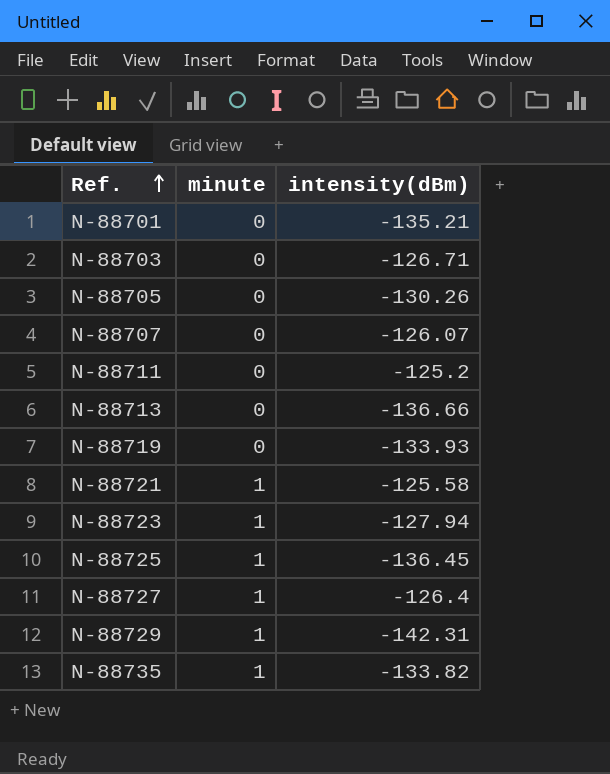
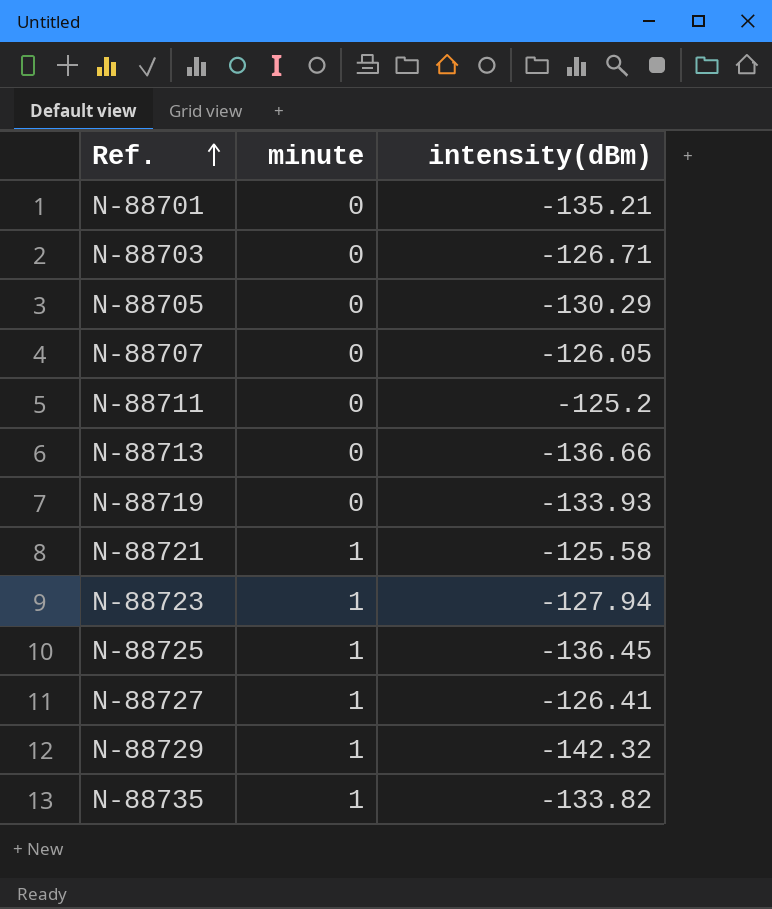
N-88705 | intensity(dBm): -130.26 -> -130.29
N-88707 | intensity(dBm): -126.07 -> -126.05
N-88727 | intensity(dBm): -126.4 -> -126.41
N-88729 | intensity(dBm): -142.31 -> -142.32

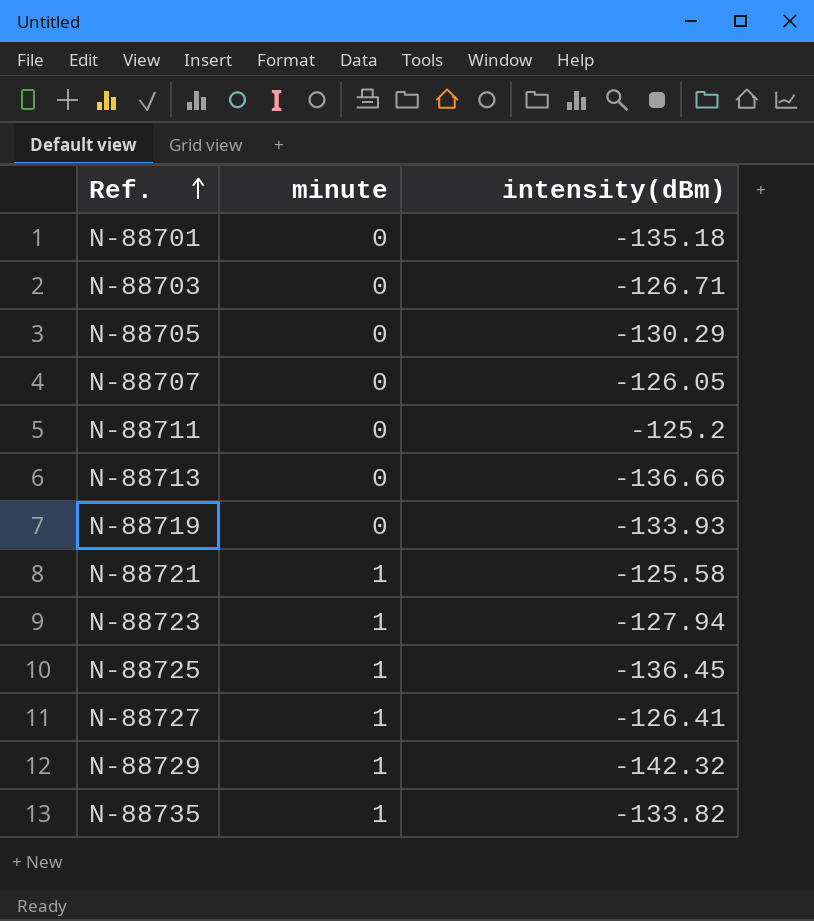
N-88701 | intensity(dBm): -135.21 -> -135.18

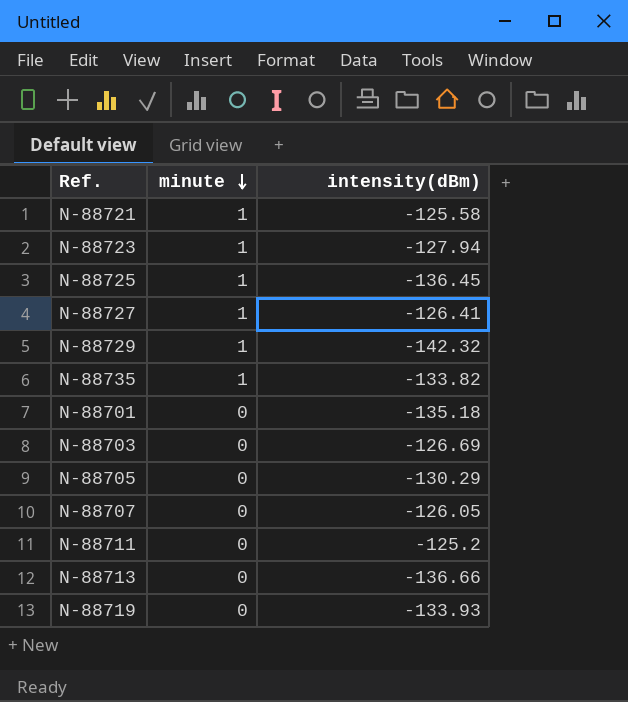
row order: Ref. ascending -> minute descending
N-88703 | intensity(dBm): -126.71 -> -126.69

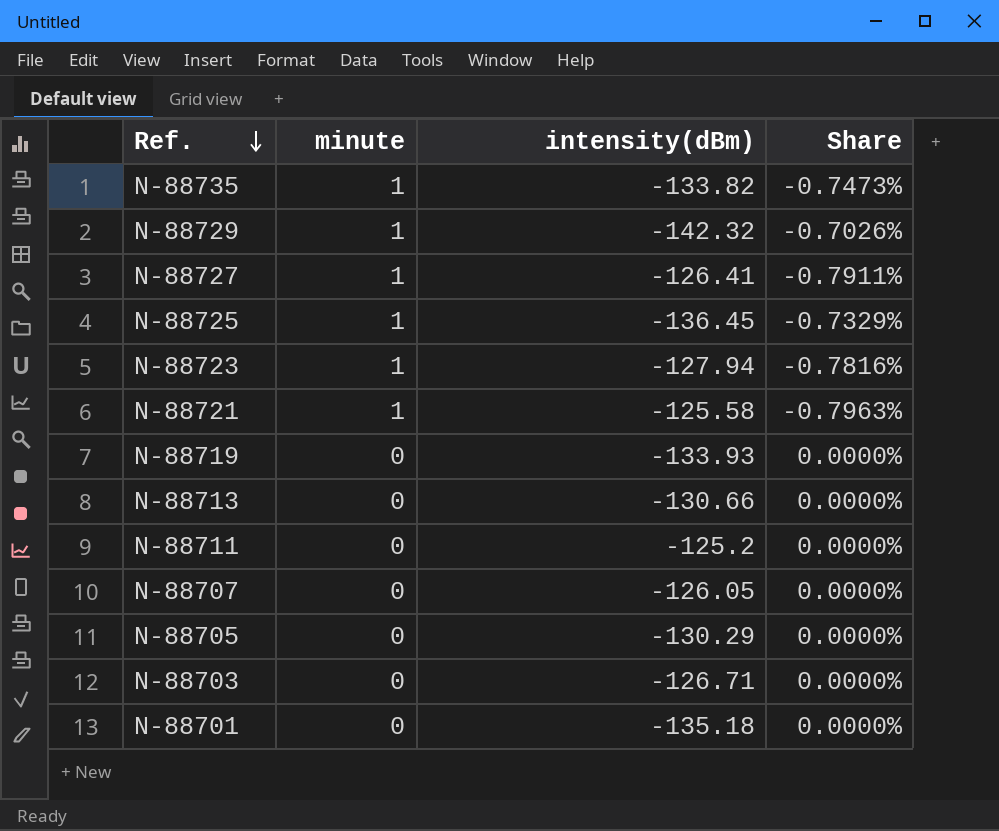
row order: minute descending -> Ref. descending
column Share | formula: none -> [minute] / [intensity(dBm)]
N-88713 | intensity(dBm): -136.66 -> -130.66
N-88703 | intensity(dBm): -126.69 -> -126.71

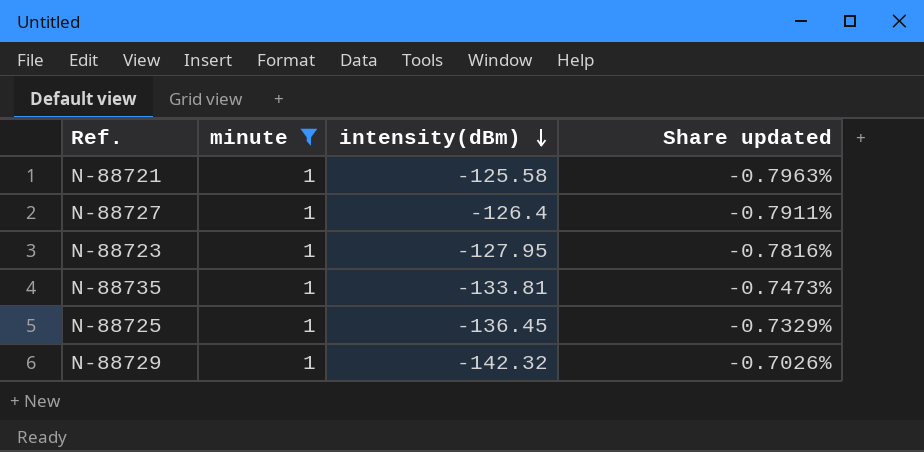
filter: none -> minute = 1
row order: Ref. descending -> intensity(dBm) descending
column name: Share -> Share updated
N-88727 | intensity(dBm): -126.41 -> -126.4
N-88723 | intensity(dBm): -127.94 -> -127.95
N-88735 | intensity(dBm): -133.82 -> -133.81

